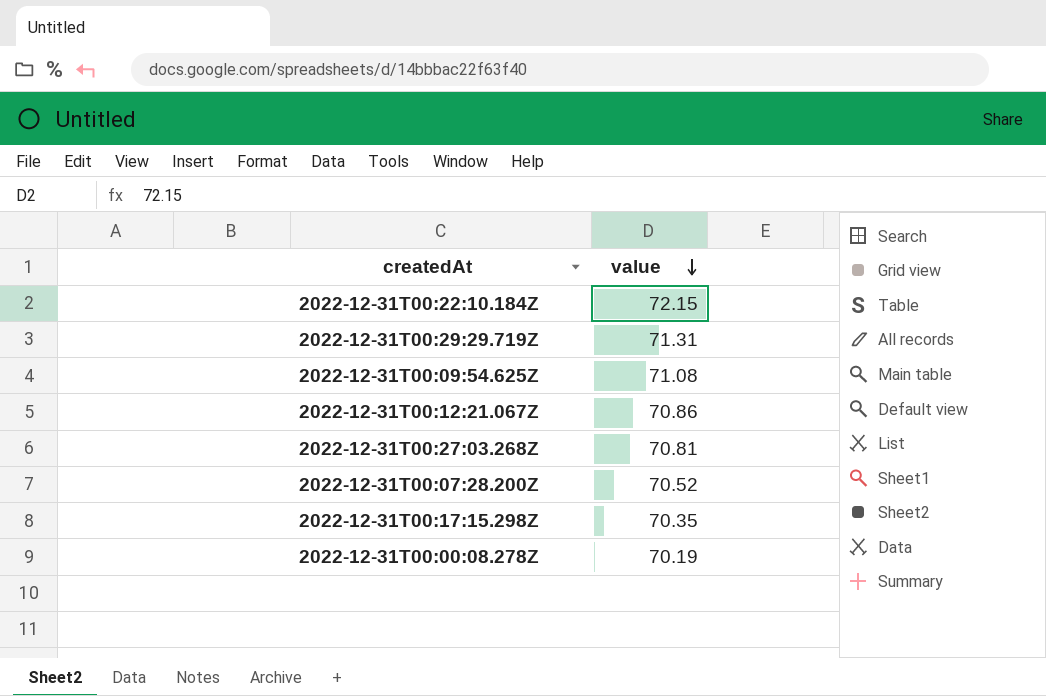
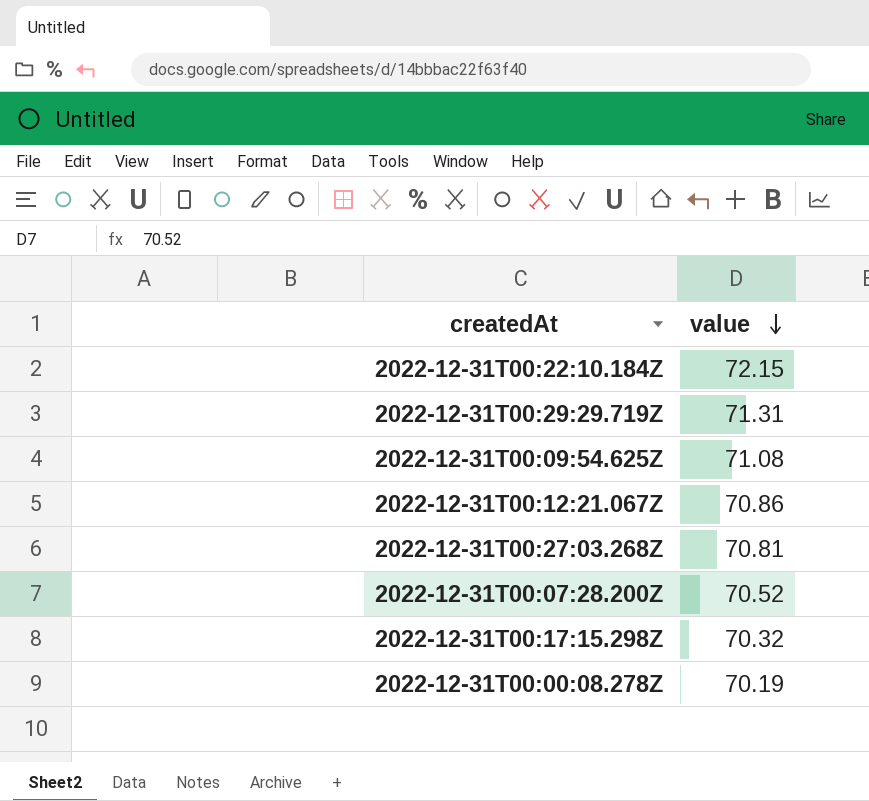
2022-12-31T00:17:15.298Z | value: 70.35 -> 70.32

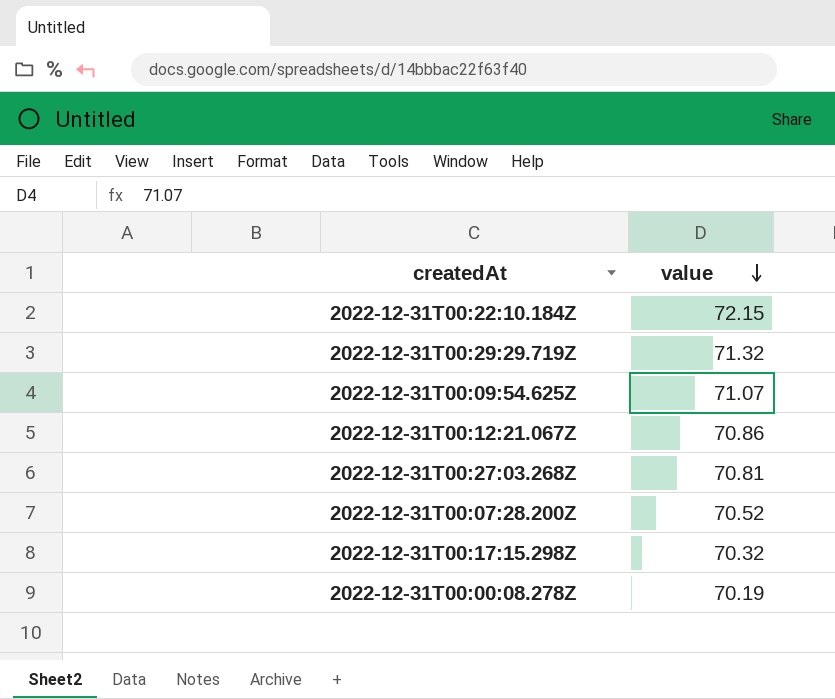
2022-12-31T00:29:29.719Z | value: 71.31 -> 71.32
2022-12-31T00:09:54.625Z | value: 71.08 -> 71.07

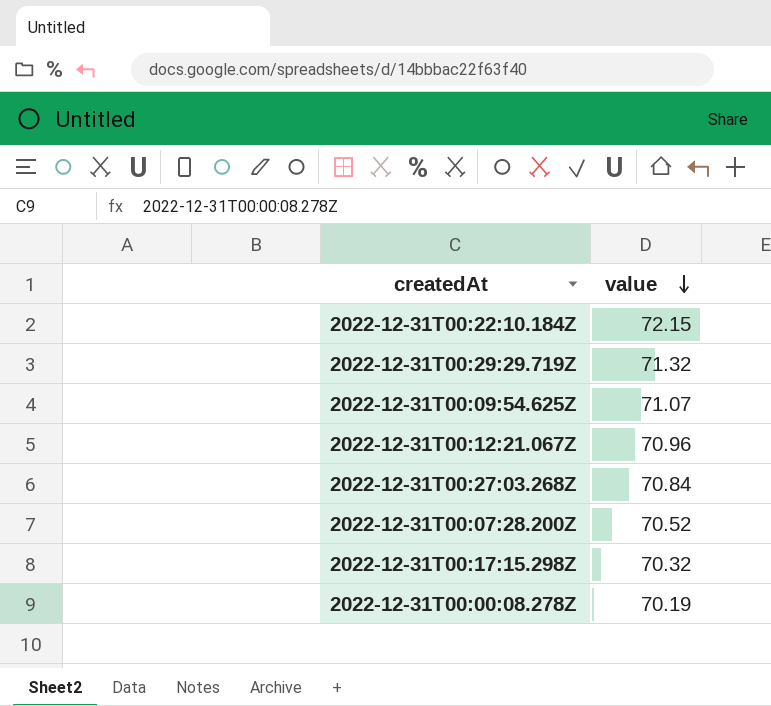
2022-12-31T00:12:21.067Z | value: 70.86 -> 70.96
2022-12-31T00:27:03.268Z | value: 70.81 -> 70.84

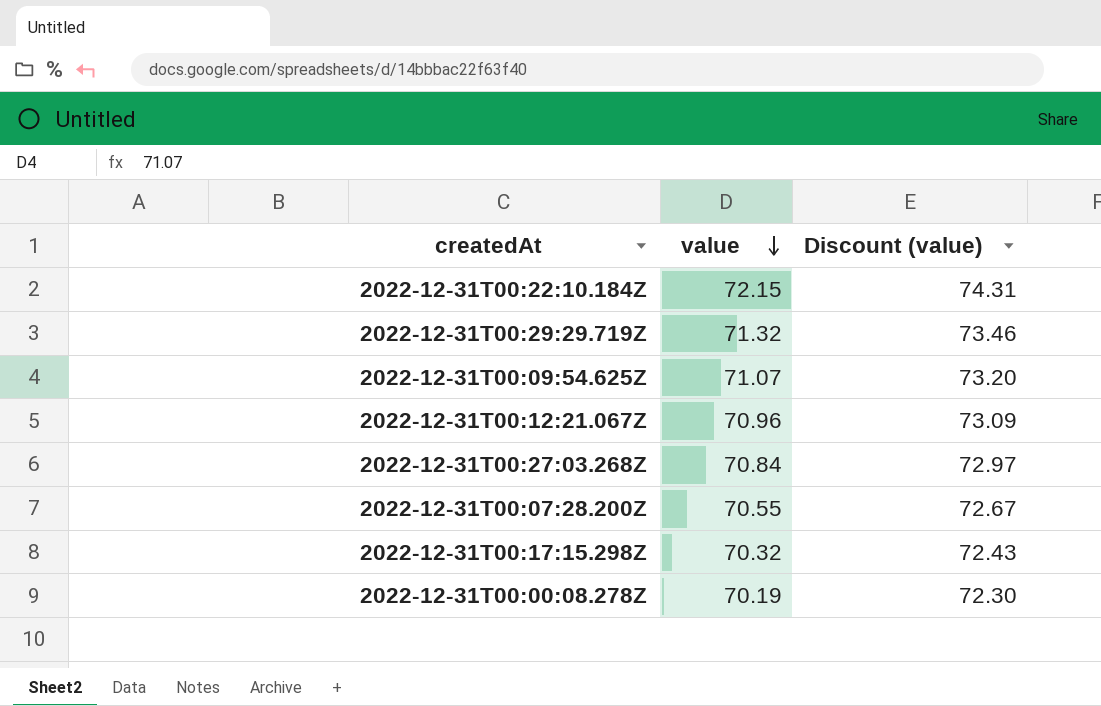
column Discount (value) | formula: none -> [value] * 1.03
2022-12-31T00:07:28.200Z | value: 70.52 -> 70.55

